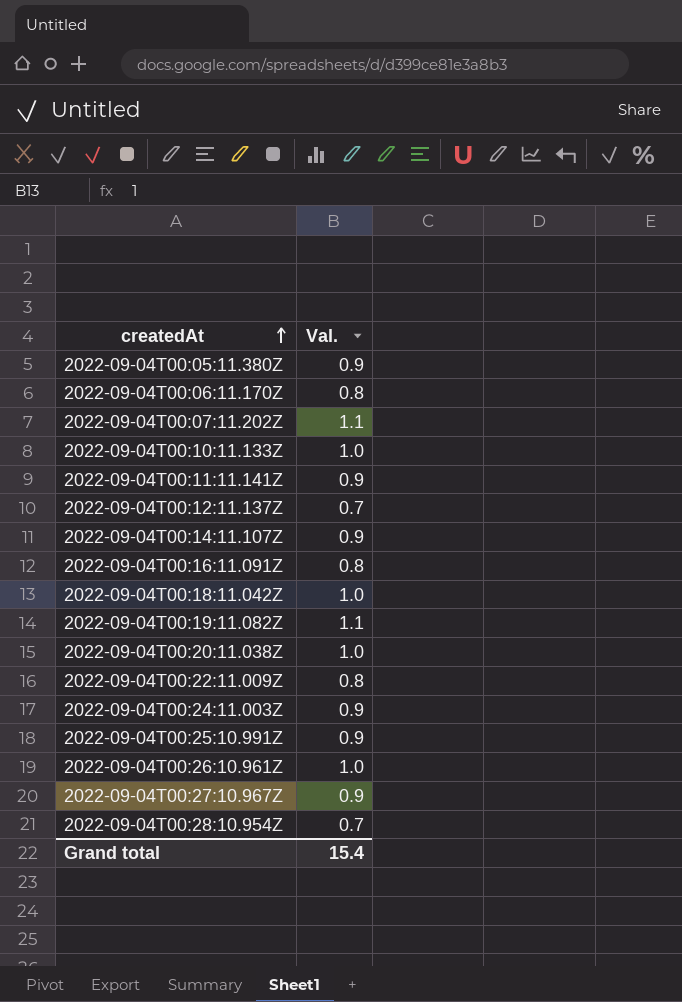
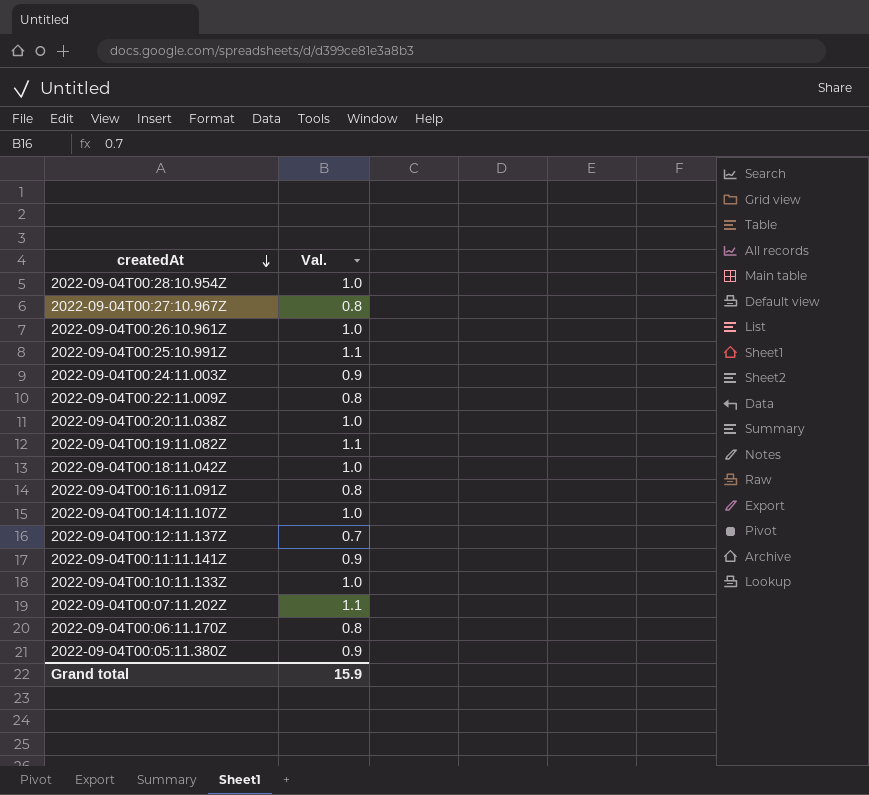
row order: createdAt ascending -> createdAt descending
2022-09-04T00:28:10.954Z | Val.: 0.7 -> 1.0
2022-09-04T00:27:10.967Z | Val.: 0.9 -> 0.8
2022-09-04T00:25:10.991Z | Val.: 0.9 -> 1.1
2022-09-04T00:14:11.107Z | Val.: 0.9 -> 1.0
Grand total | Val.: 15.4 -> 15.9

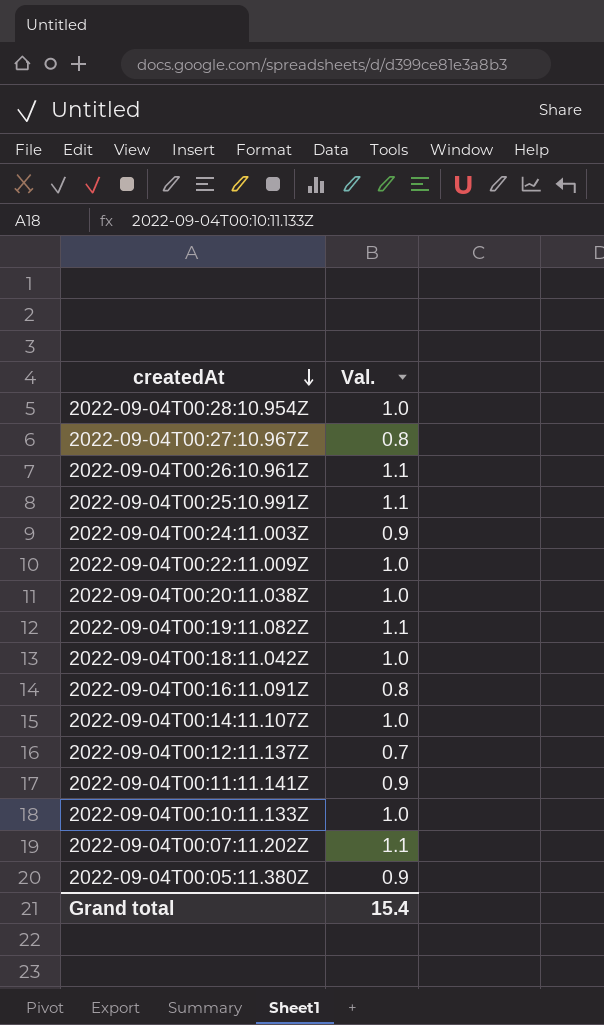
row 2022-09-04T00:06:11.170Z: 0.8 -> none
2022-09-04T00:26:10.961Z | Val.: 1.0 -> 1.1
2022-09-04T00:22:11.009Z | Val.: 0.8 -> 1.0
Grand total | Val.: 15.9 -> 15.4

